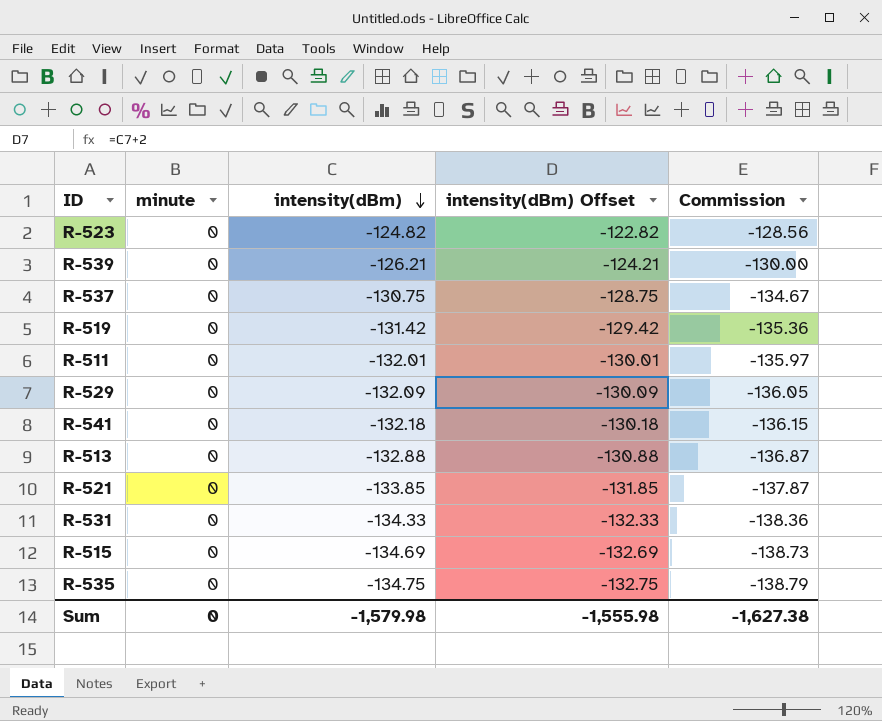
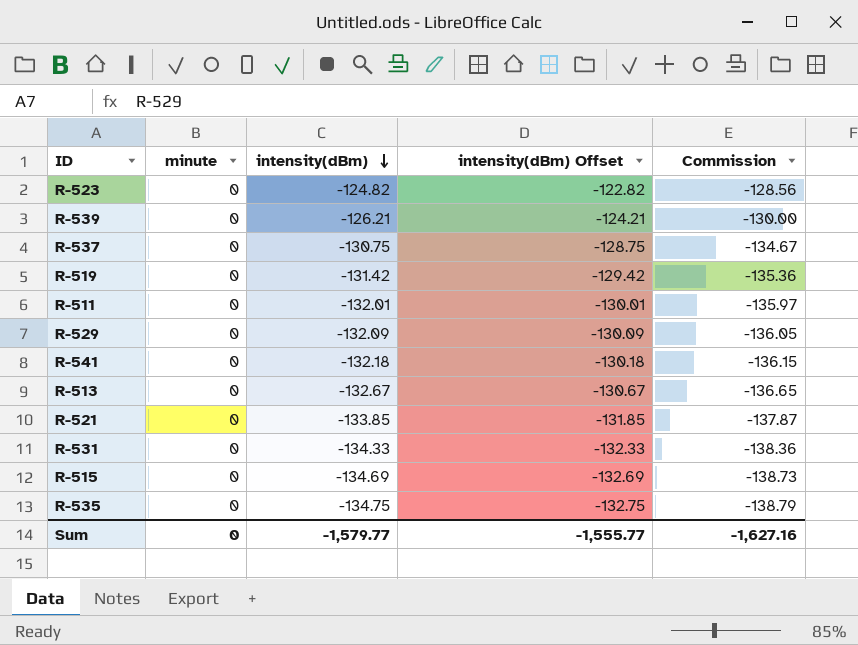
R-513 | intensity(dBm): -132.88 -> -132.67
R-513 | intensity(dBm) Offset: -130.88 -> -130.67
R-513 | Commission: -136.87 -> -136.65
Sum | intensity(dBm): -1,579.98 -> -1,579.77
Sum | intensity(dBm) Offset: -1,555.98 -> -1,555.77
Sum | Commission: -1,627.38 -> -1,627.16

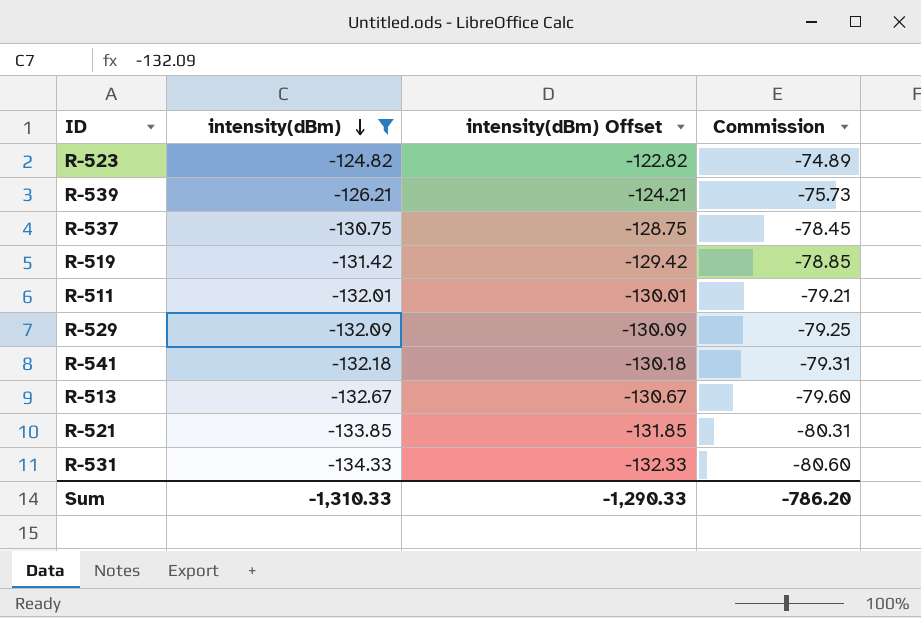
filter: none -> intensity(dBm) >= -134.33
column minute | position: 2 -> none
column Commission | formula: [intensity(dBm)] * 1.03 -> [intensity(dBm)] * 0.6
Sum | intensity(dBm): -1,579.77 -> -1,310.33
Sum | intensity(dBm) Offset: -1,555.77 -> -1,290.33
Sum | Commission: -1,627.16 -> -786.20

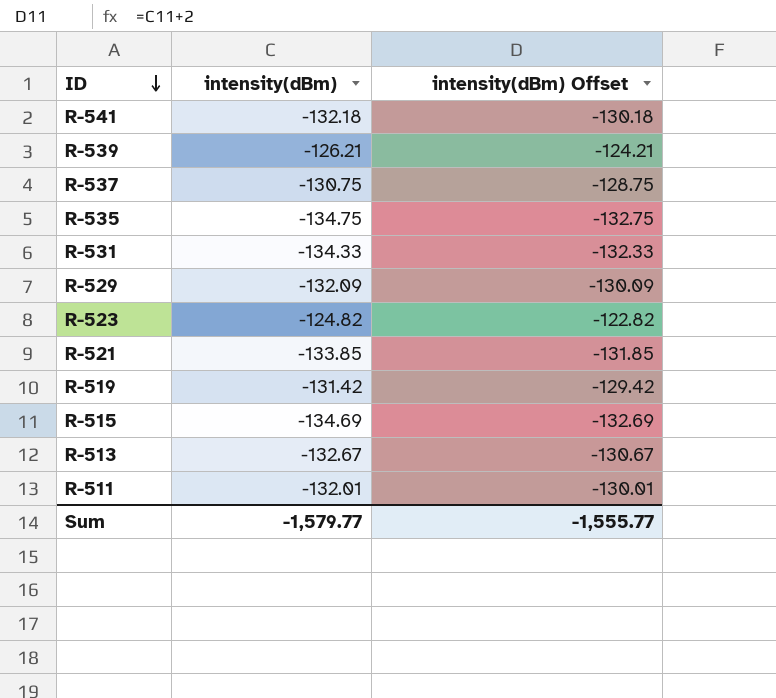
filter: intensity(dBm) >= -134.33 -> none
row order: intensity(dBm) descending -> ID descending
column Commission | formula: [intensity(dBm)] * 0.6 -> none
Sum | intensity(dBm): -1,310.33 -> -1,579.77
Sum | intensity(dBm) Offset: -1,290.33 -> -1,555.77

